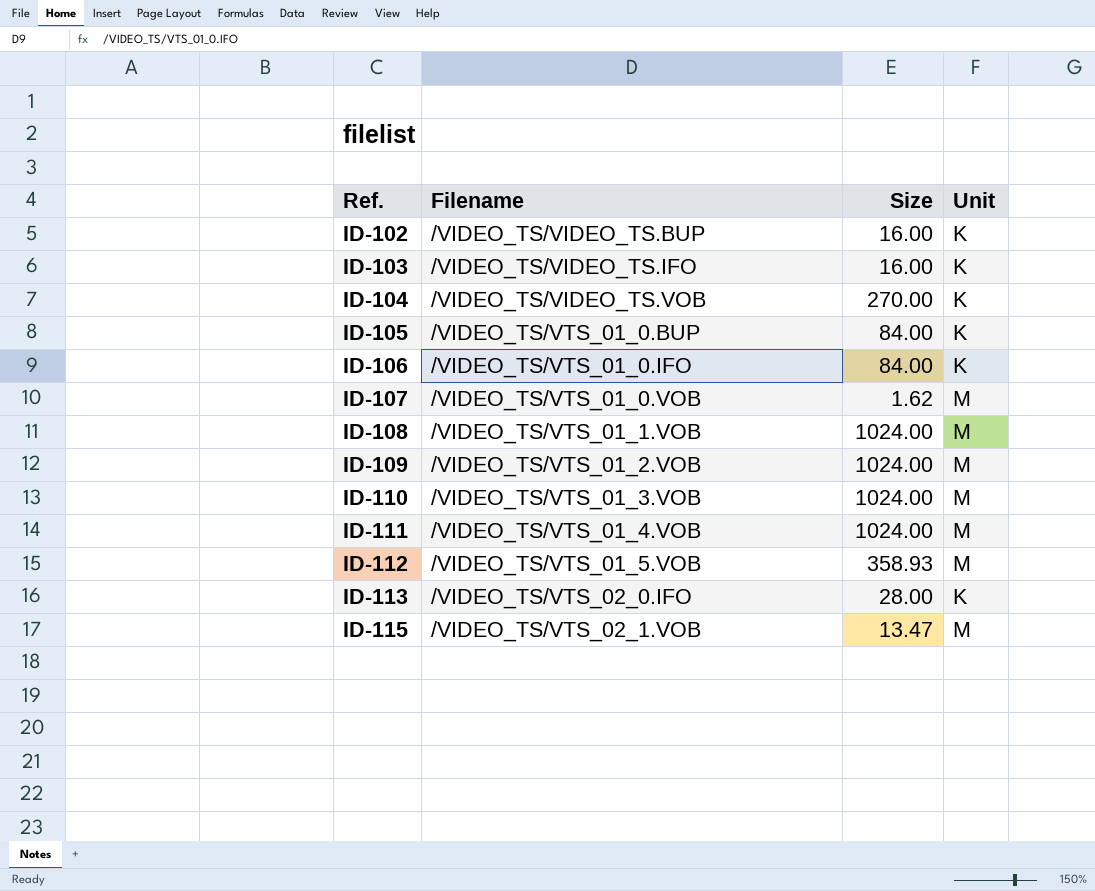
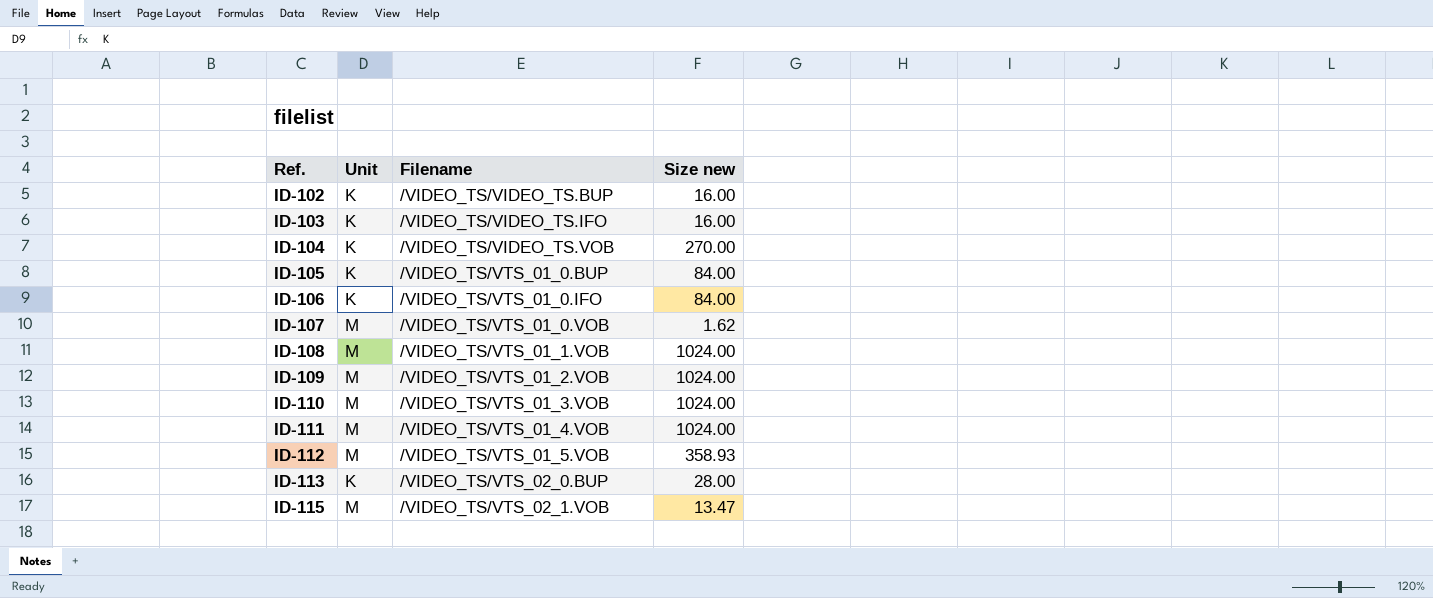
column Unit | position: 4 -> 2
column name: Size -> Size new
ID-113 | Filename: /VIDEO_TS/VTS_02_0.IFO -> /VIDEO_TS/VTS_02_0.BUP

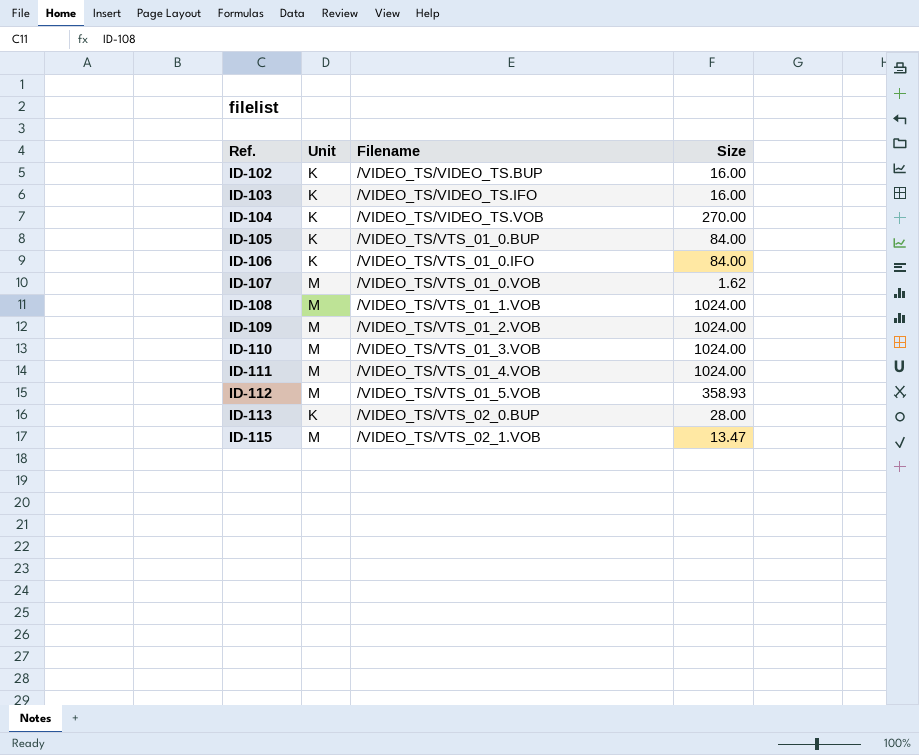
column name: Size new -> Size

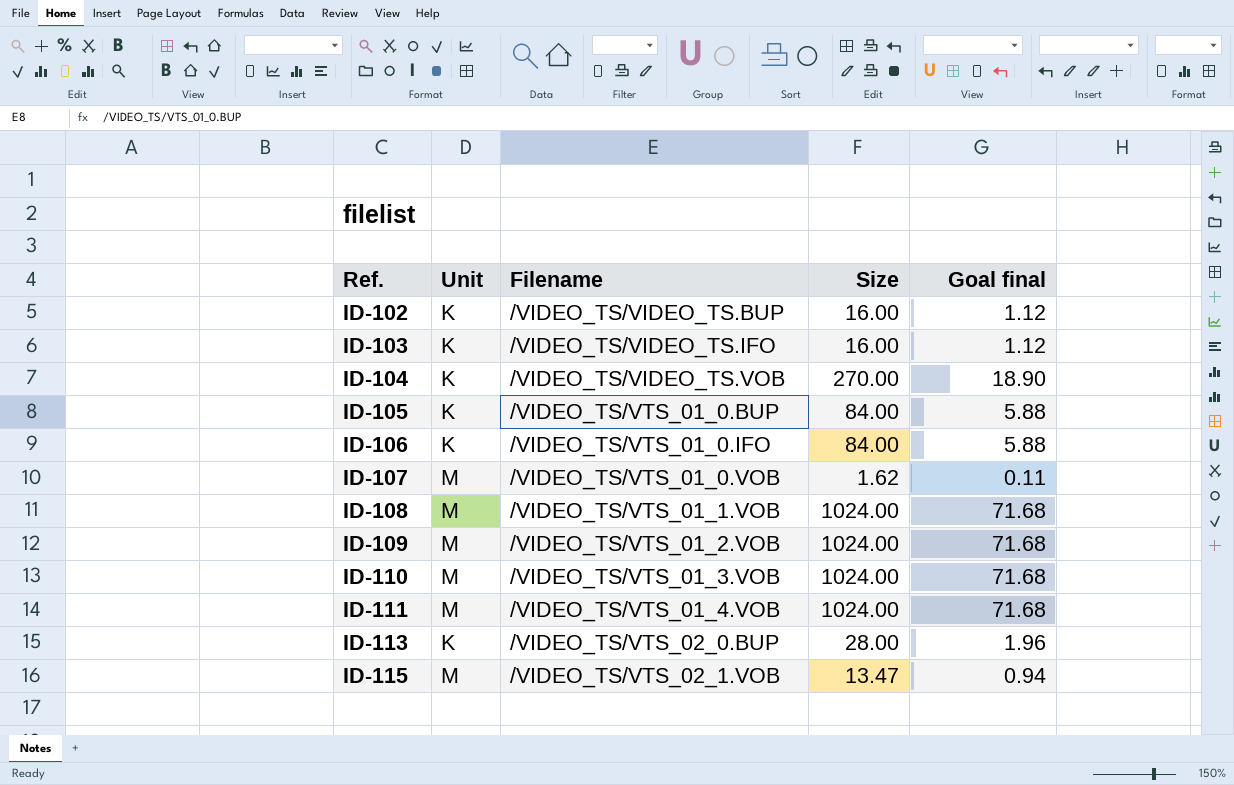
column Goal final | formula: none -> [Size] * 0.07
row ID-112: M | /VIDEO_TS/VTS_01_5.VOB | 358.93 -> none

